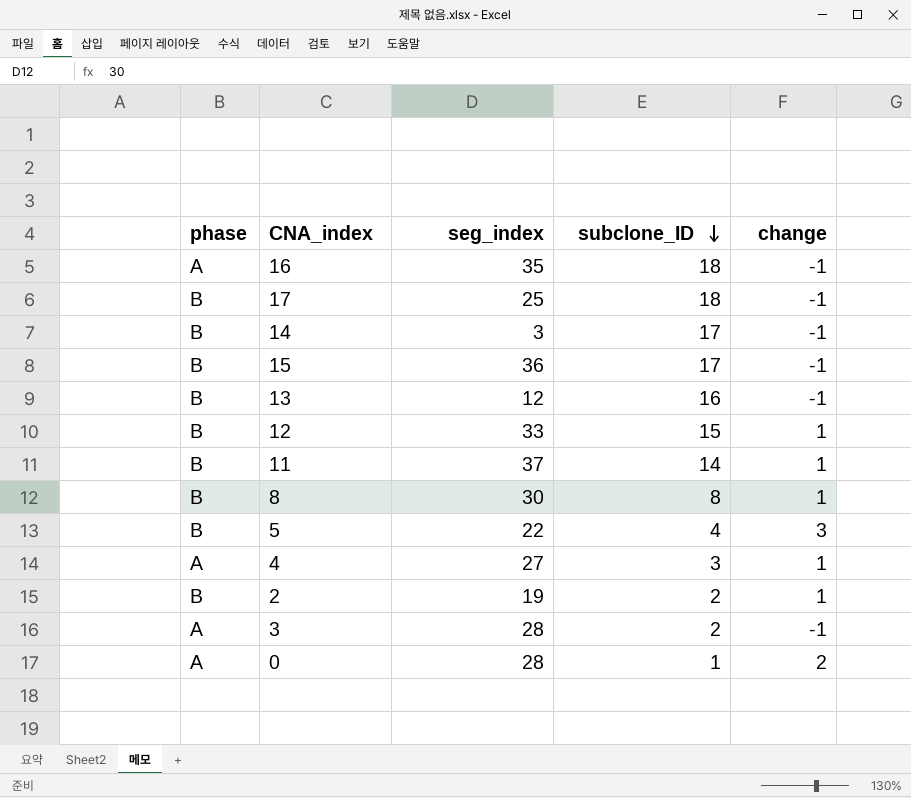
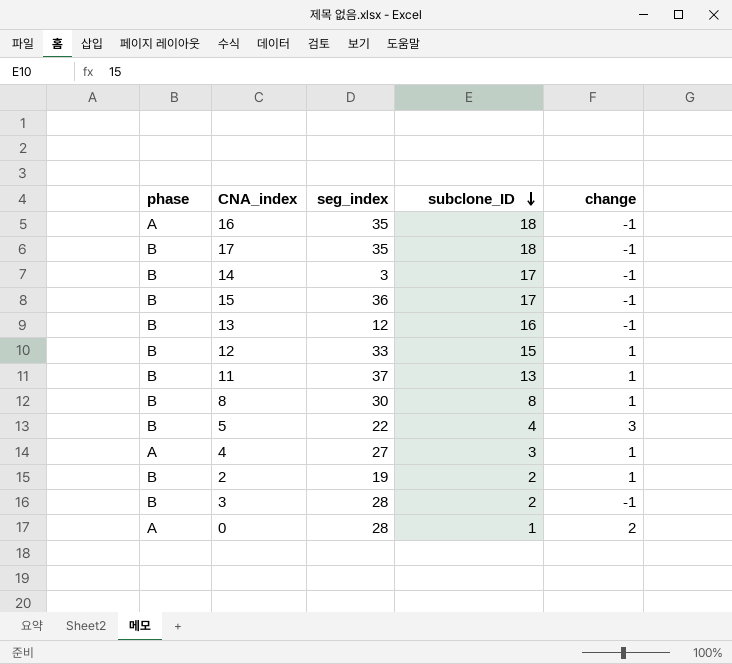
17 | seg_index: 25 -> 35
11 | subclone_ID: 14 -> 13
3 | phase: A -> B

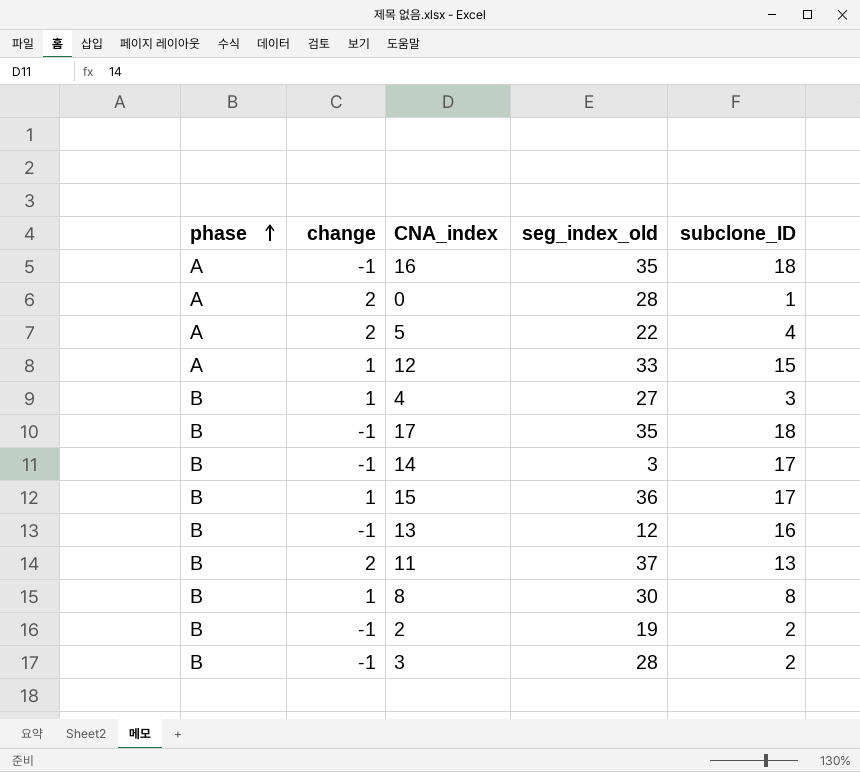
row order: subclone_ID descending -> phase ascending
column change | position: 5 -> 2
column name: seg_index -> seg_index_old
5 | phase: B -> A
5 | change: 3 -> 2
12 | phase: B -> A
4 | phase: A -> B
15 | change: -1 -> 1
11 | change: 1 -> 2
2 | change: 1 -> -1

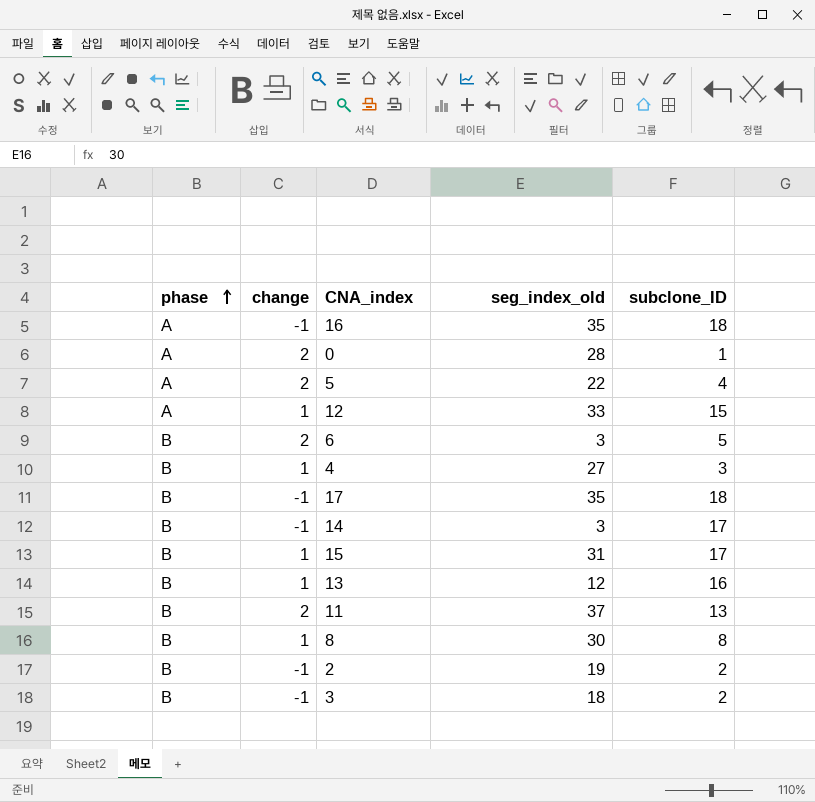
row 6: none -> B | 2 | 3 | 5
15 | seg_index_old: 36 -> 31
13 | change: -1 -> 1
3 | seg_index_old: 28 -> 18

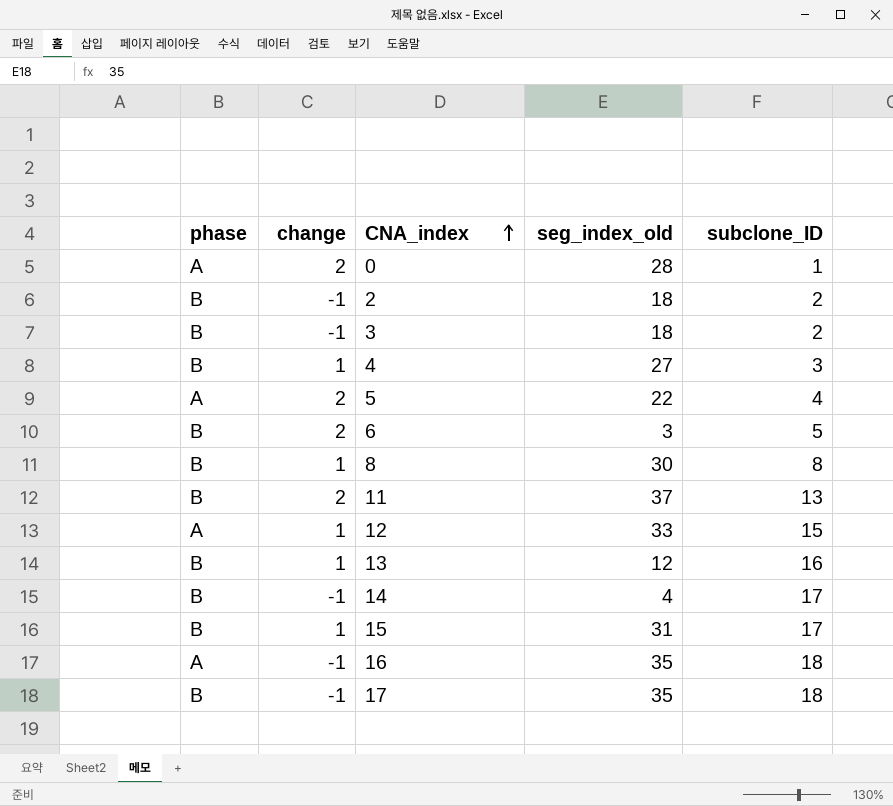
row order: phase ascending -> CNA_index ascending
2 | seg_index_old: 19 -> 18
14 | seg_index_old: 3 -> 4

